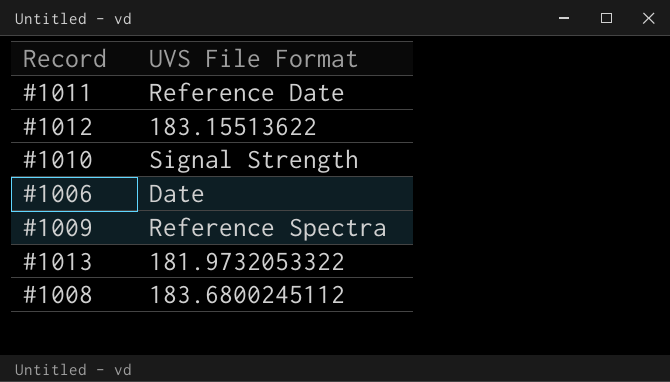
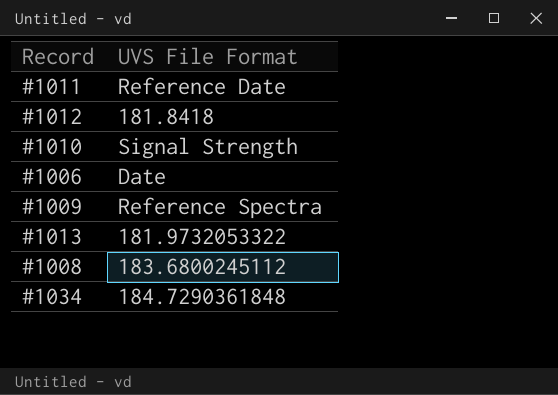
#1012 | UVS File Format: 183.15513622 -> 181.8418
row #1034: none -> 184.7290361848

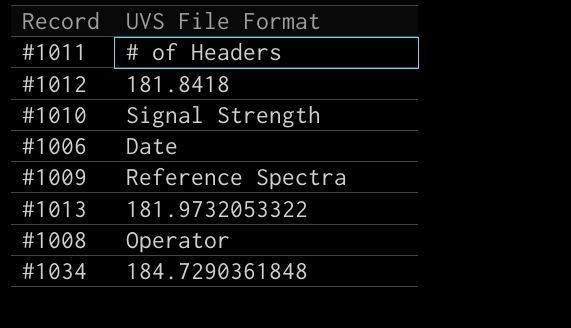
#1011 | UVS File Format: Reference Date -> # of Headers
#1008 | UVS File Format: 183.6800245112 -> Operator

